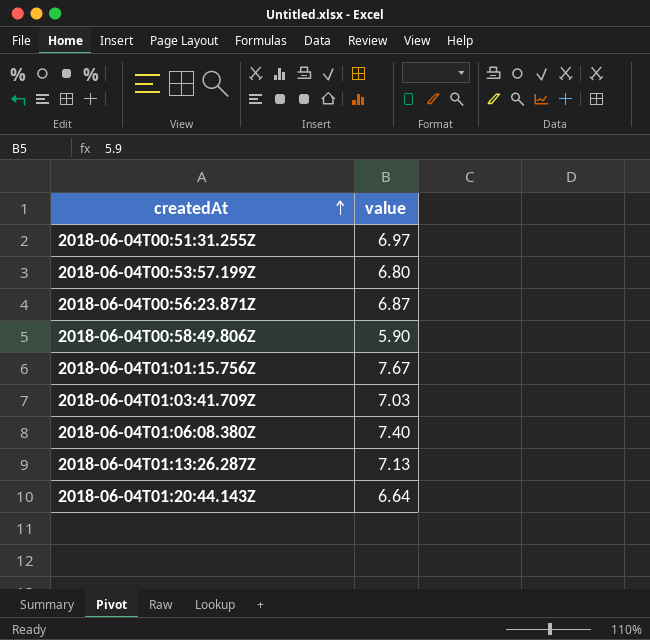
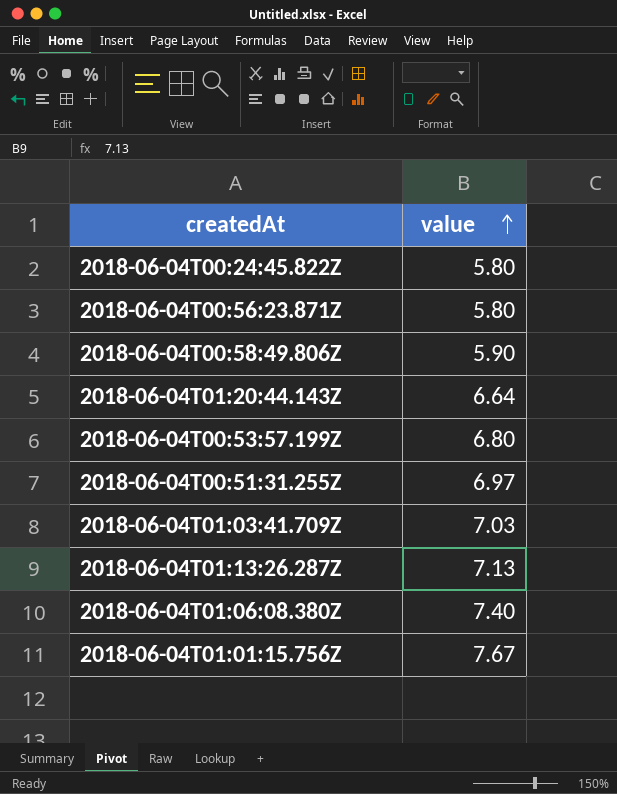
row order: createdAt ascending -> value ascending
row 2018-06-04T00:24:45.822Z: none -> 5.80
2018-06-04T00:56:23.871Z | value: 6.87 -> 5.80

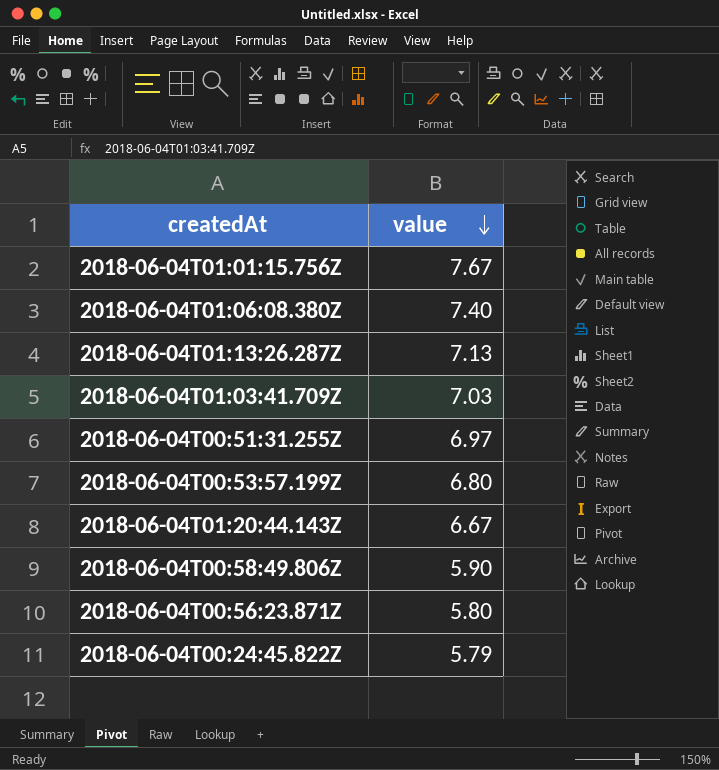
row order: value ascending -> value descending
2018-06-04T01:20:44.143Z | value: 6.64 -> 6.67
2018-06-04T00:24:45.822Z | value: 5.80 -> 5.79

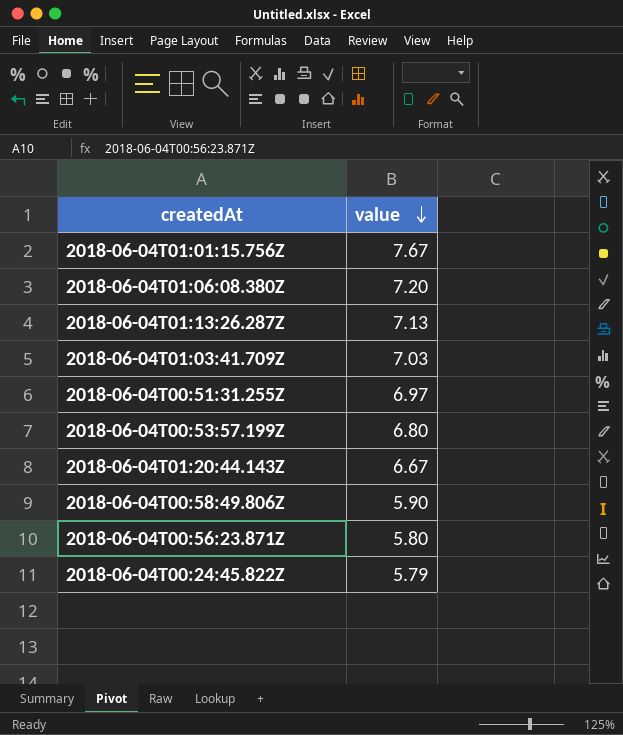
2018-06-04T01:06:08.380Z | value: 7.40 -> 7.20

